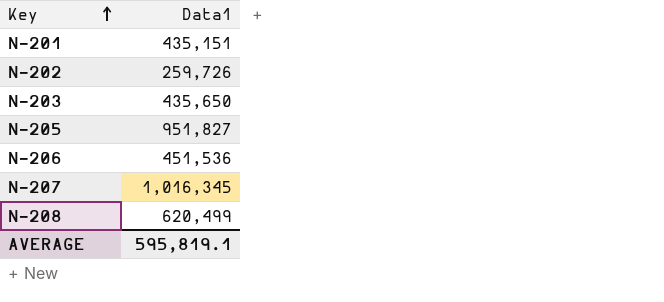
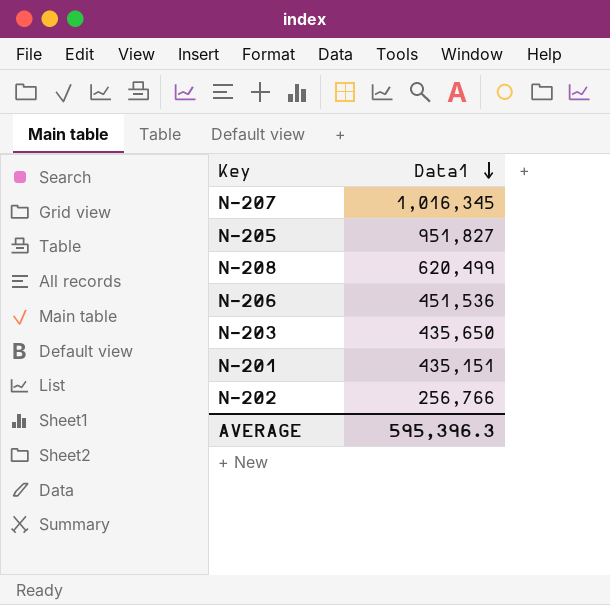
row order: Key ascending -> Data1 descending
N-202 | Data1: 259,726 -> 256,766
AVERAGE | Data1: 595,819.1 -> 595,396.3

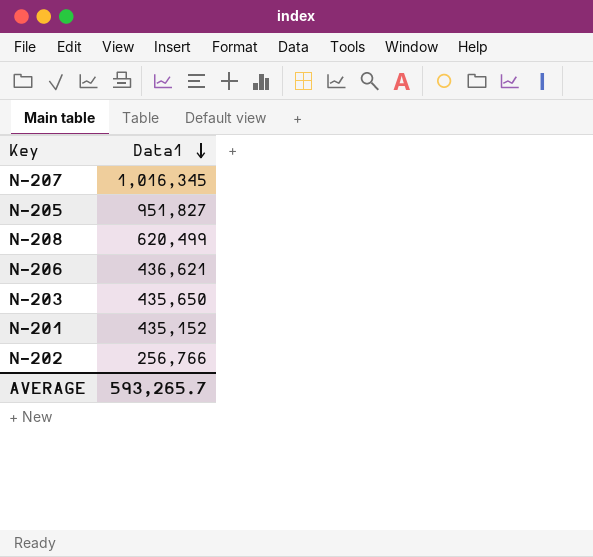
N-206 | Data1: 451,536 -> 436,621
N-201 | Data1: 435,151 -> 435,152
AVERAGE | Data1: 595,396.3 -> 593,265.7

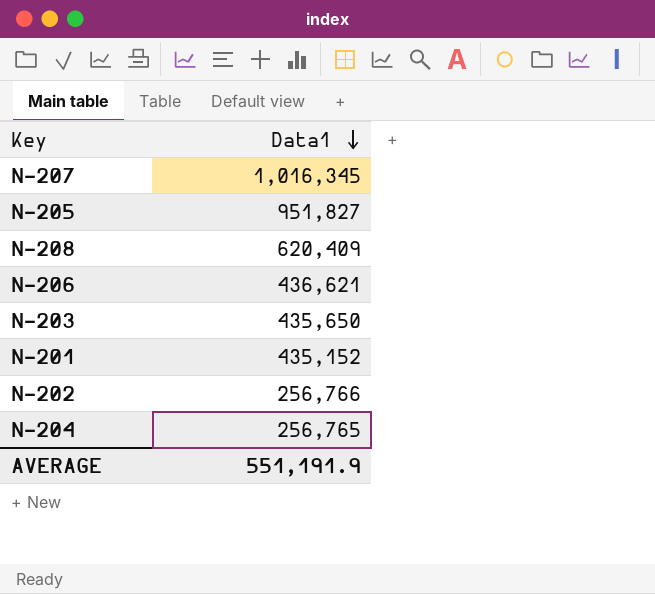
N-208 | Data1: 620,499 -> 620,409
row N-204: none -> 256,765
AVERAGE | Data1: 593,265.7 -> 551,191.9

